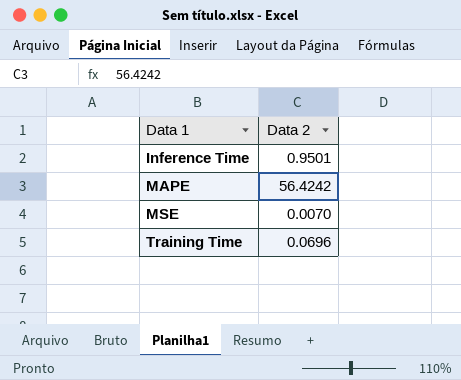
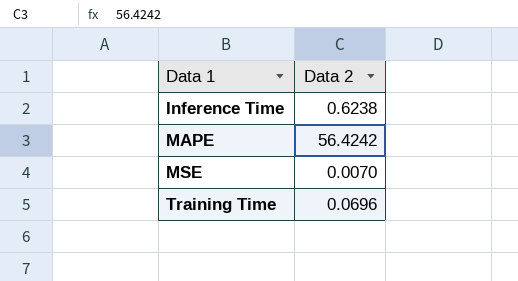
Inference Time | Data 2: 0.9501 -> 0.6238

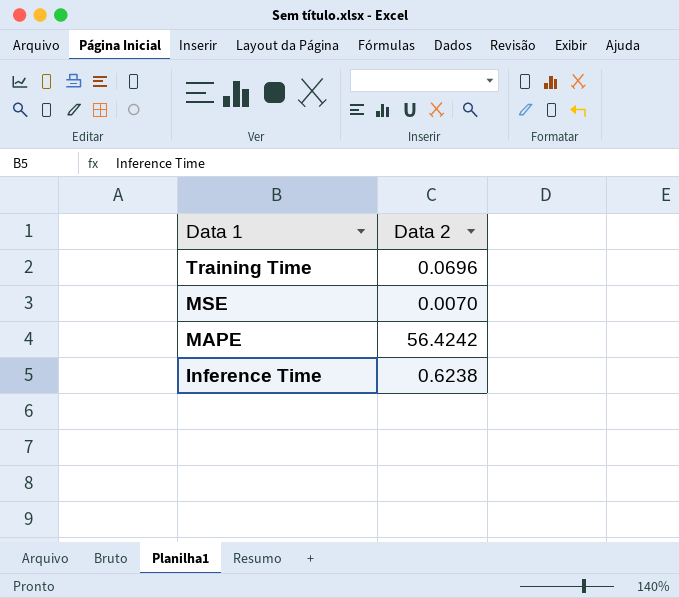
row order: Data 1 ascending -> Data 1 descending

